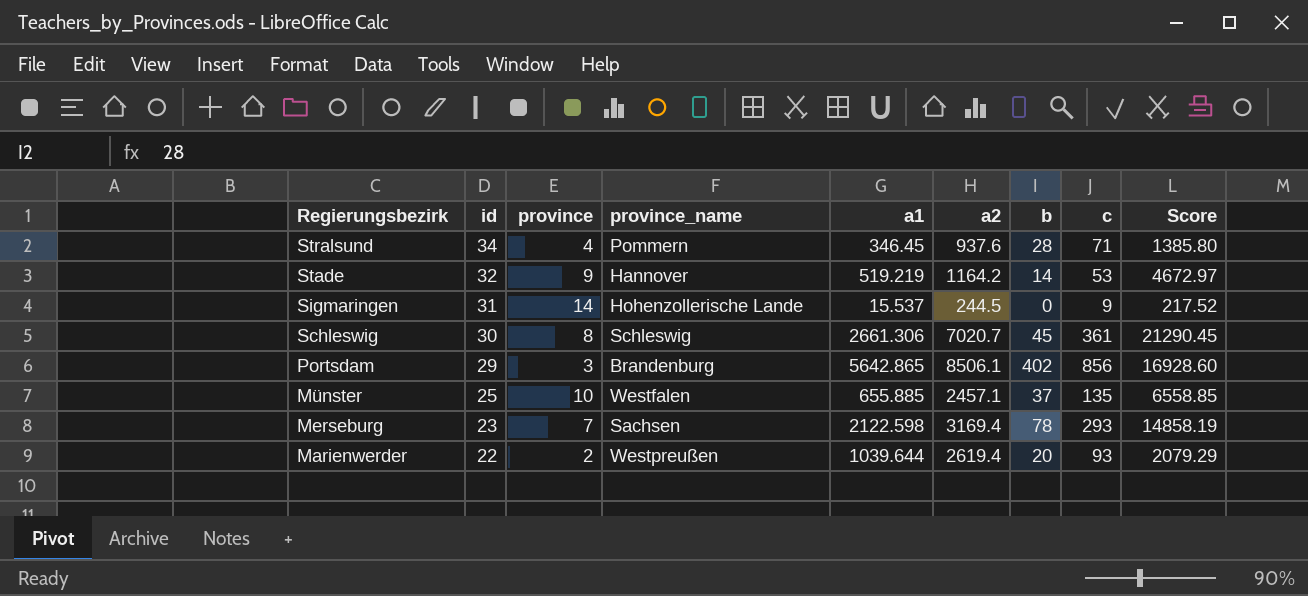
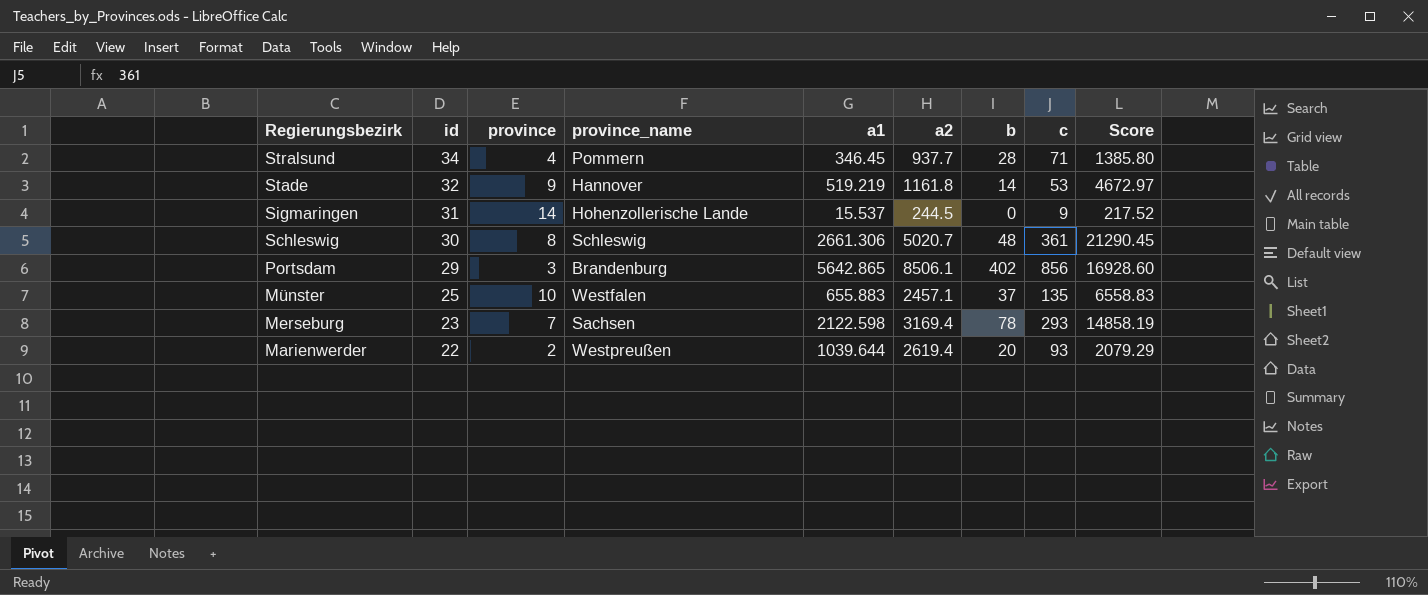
Stralsund | a2: 937.6 -> 937.7
Stade | a2: 1164.2 -> 1161.8
Schleswig | a2: 7020.7 -> 5020.7
Schleswig | b: 45 -> 48
Münster | a1: 655.885 -> 655.883
Münster | Score: 6558.85 -> 6558.83

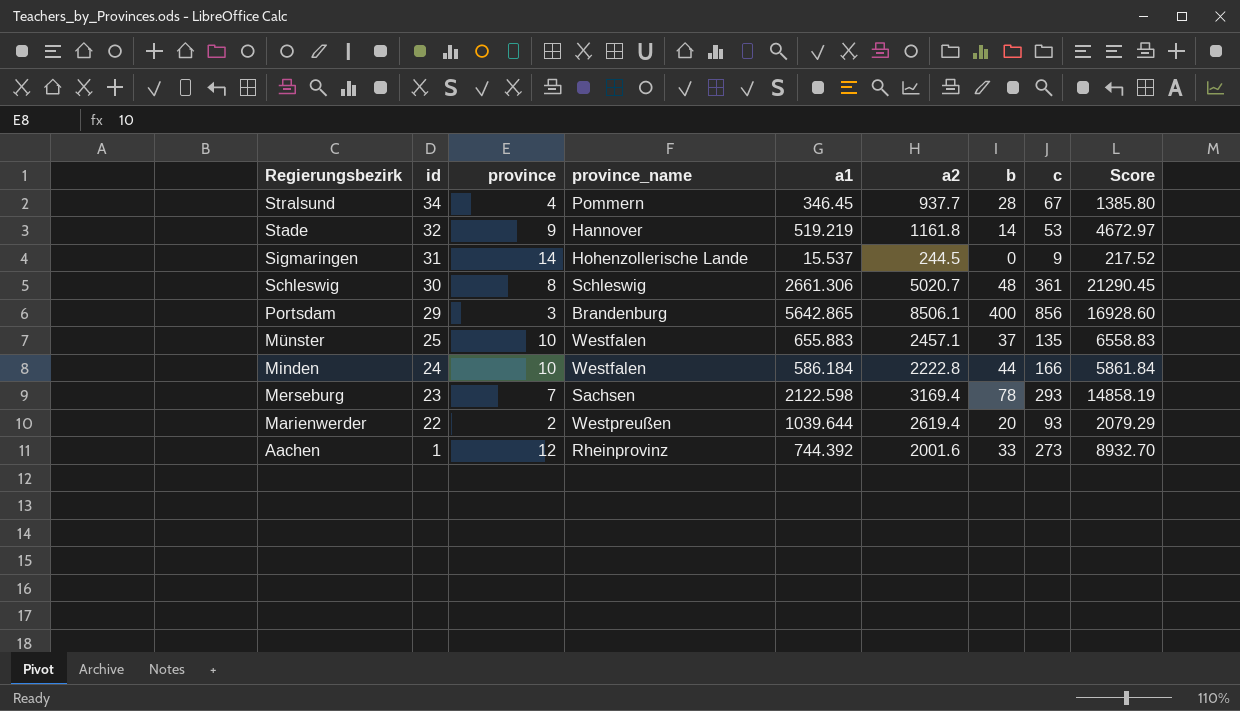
Stralsund | c: 71 -> 67
Portsdam | b: 402 -> 400
row Minden: none -> 24 | 10 | Westfalen | 586.184 | 2222.8 | 44 | 166 | 5861.84
row Aachen: none -> 1 | 12 | Rheinprovinz | 744.392 | 2001.6 | 33 | 273 | 8932.70

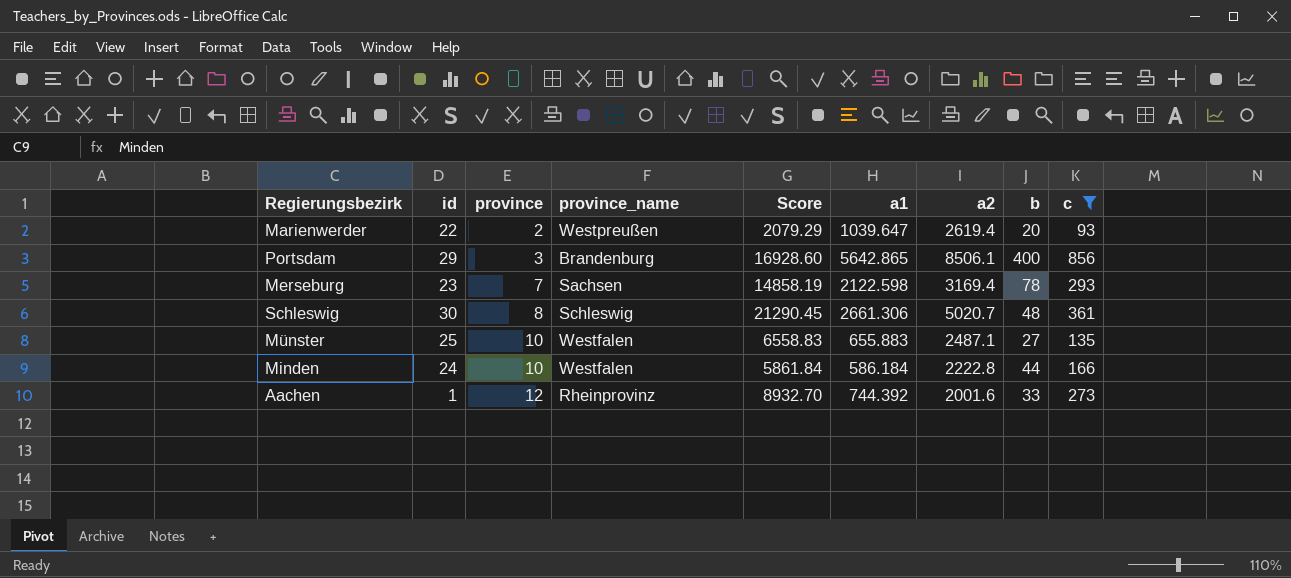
filter: none -> c >= 93
row order: Regierungsbezirk descending -> province ascending
column Score | position: 9 -> 5
Marienwerder | a1: 1039.644 -> 1039.647
Münster | a2: 2457.1 -> 2487.1
Münster | b: 37 -> 27

